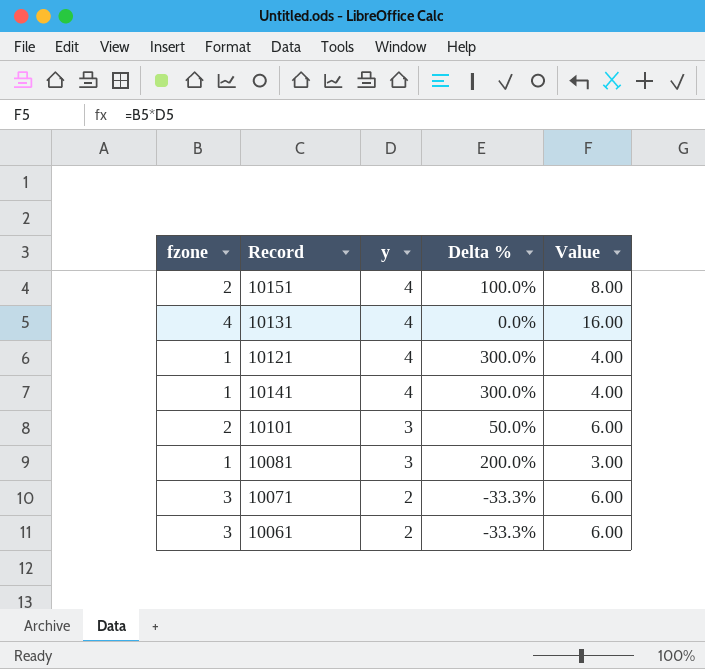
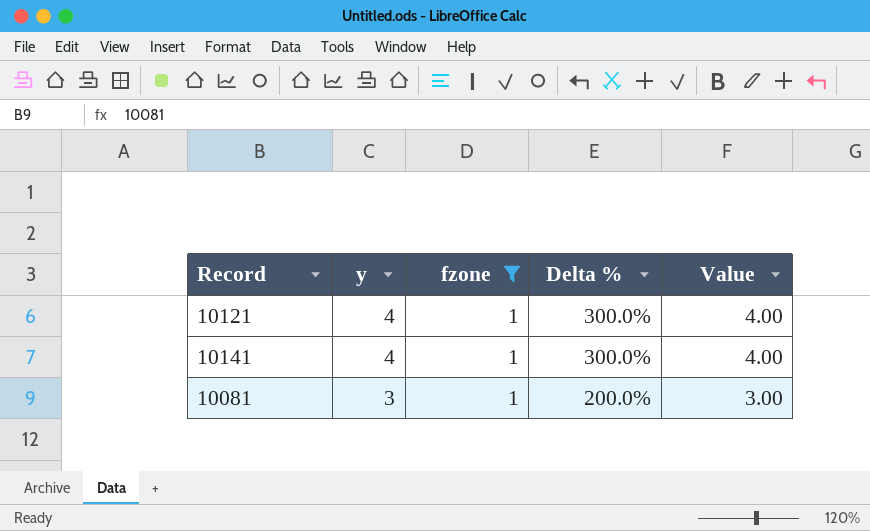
filter: none -> fzone = 1
column fzone | position: 1 -> 3

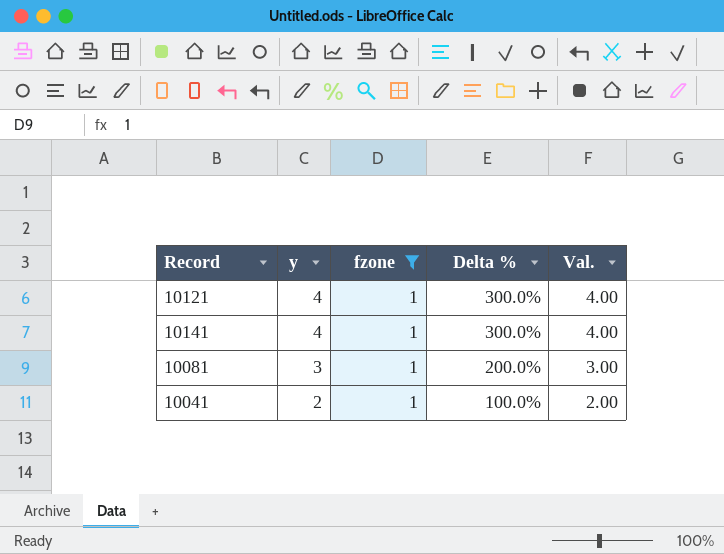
column name: Value -> Val.
row 10041: none -> 2 | 1 | 100.0% | 2.00

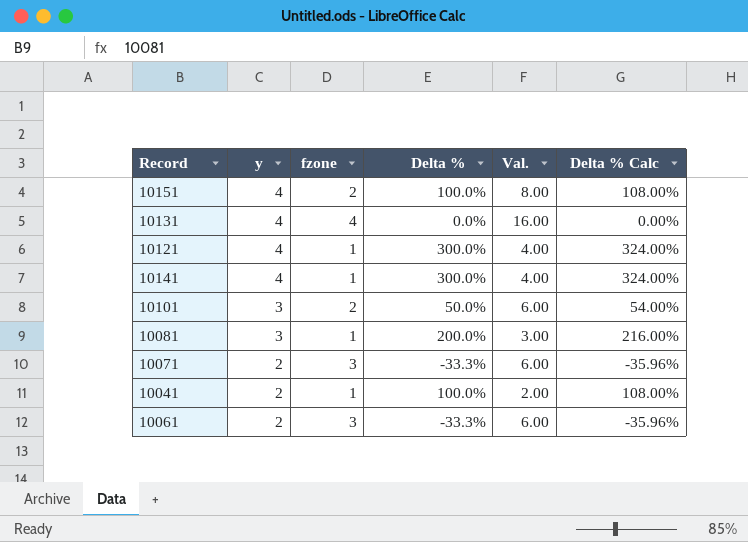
filter: fzone = 1 -> none
column Delta % Calc | formula: none -> [Delta %] * 1.08

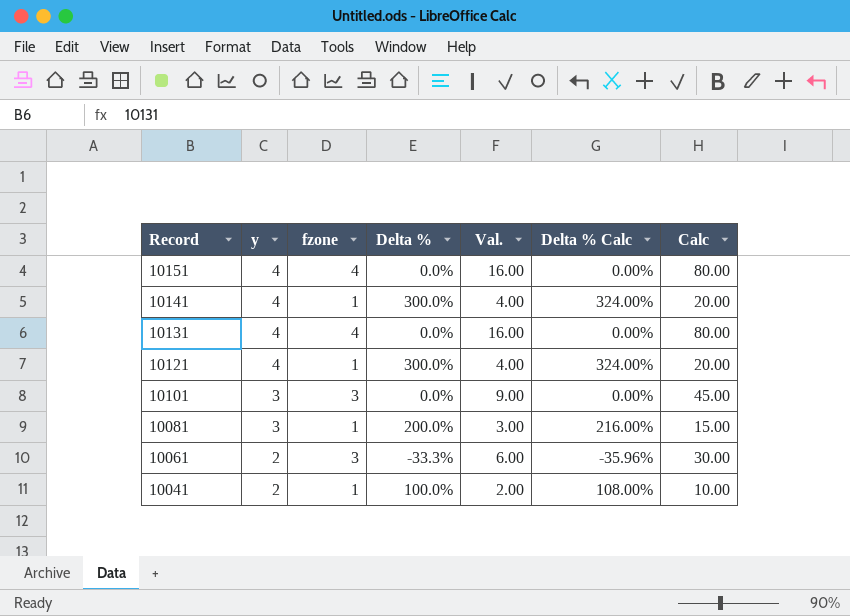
row order: y descending -> Record descending
column Calc | formula: none -> [Val.] * 5
row 10071: 2 | 3 | -33.3% | 6.00 | -35.96% -> none
10151 | fzone: 2 -> 4
10151 | Delta %: 100.0% -> 0.0%
10151 | Val.: 8.00 -> 16.00
10151 | Delta % Calc: 108.00% -> 0.00%
10101 | fzone: 2 -> 3
10101 | Delta %: 50.0% -> 0.0%
10101 | Val.: 6.00 -> 9.00
10101 | Delta % Calc: 54.00% -> 0.00%

